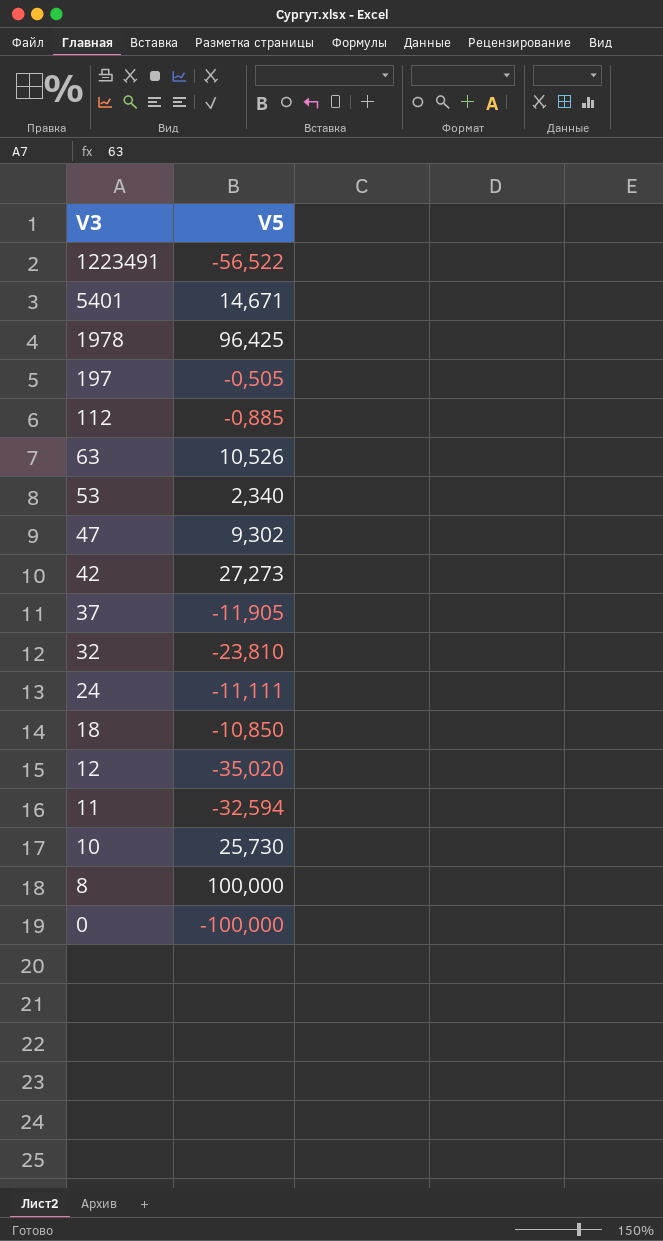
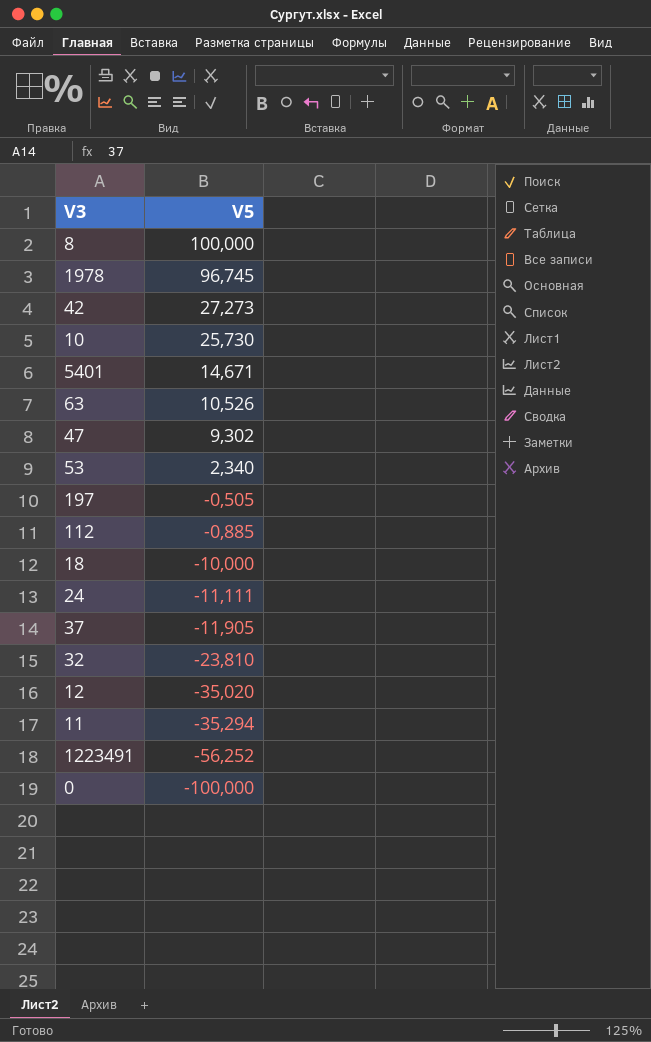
row order: V3 descending -> V5 descending
1978 | V5: 96,425 -> 96,745
18 | V5: -10,850 -> -10,000
11 | V5: -32,594 -> -35,294
1223491 | V5: -56,522 -> -56,252

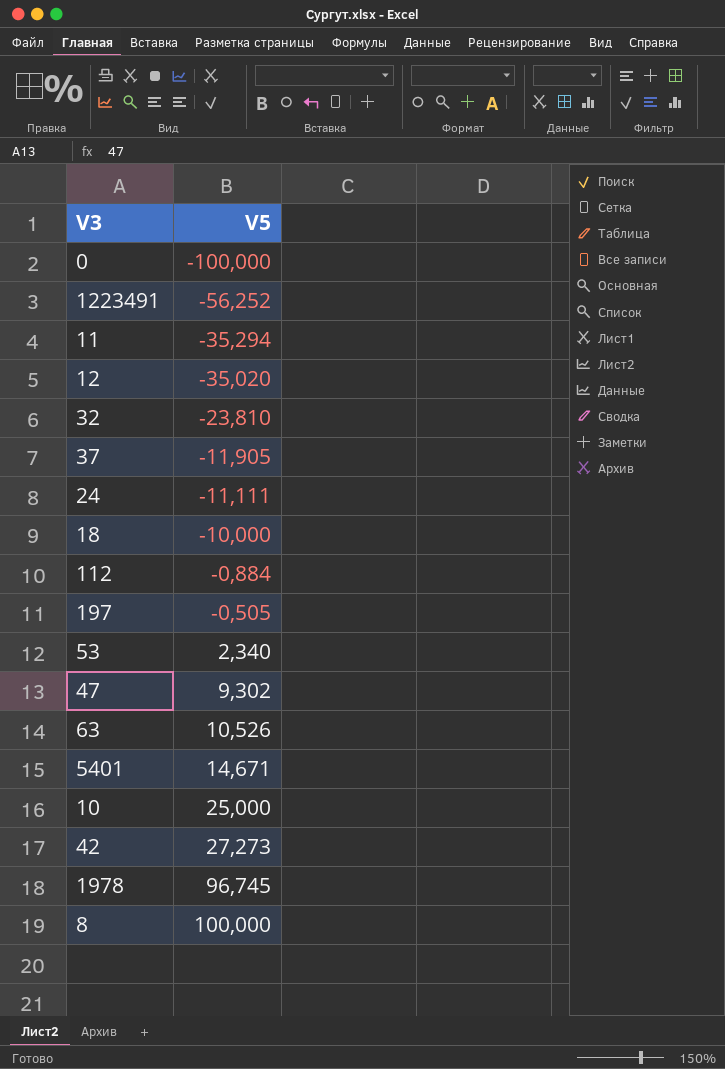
row order: V5 descending -> V5 ascending
112 | V5: -0,885 -> -0,884
10 | V5: 25,730 -> 25,000

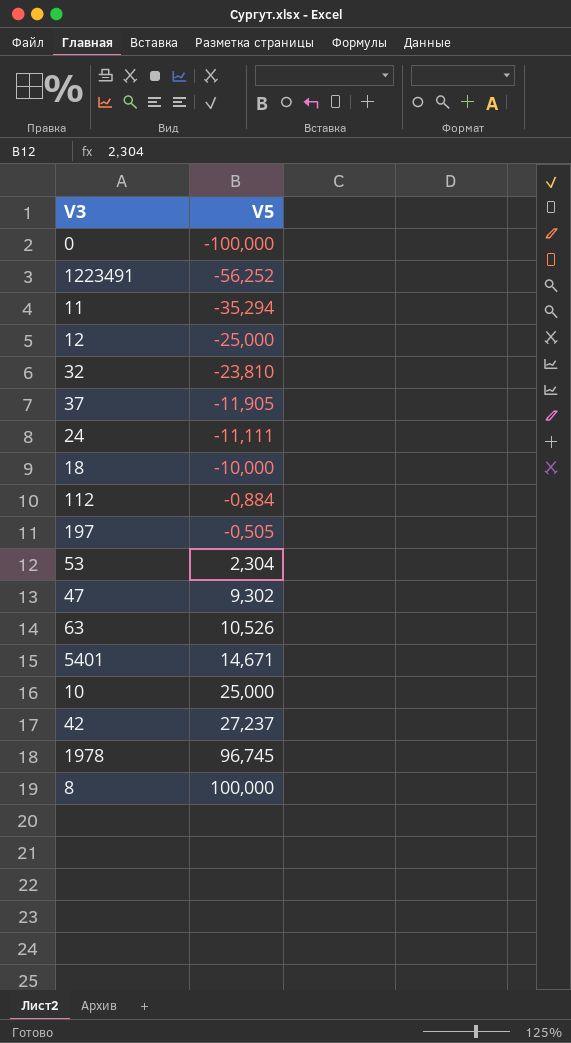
12 | V5: -35,020 -> -25,000
53 | V5: 2,340 -> 2,304
42 | V5: 27,273 -> 27,237

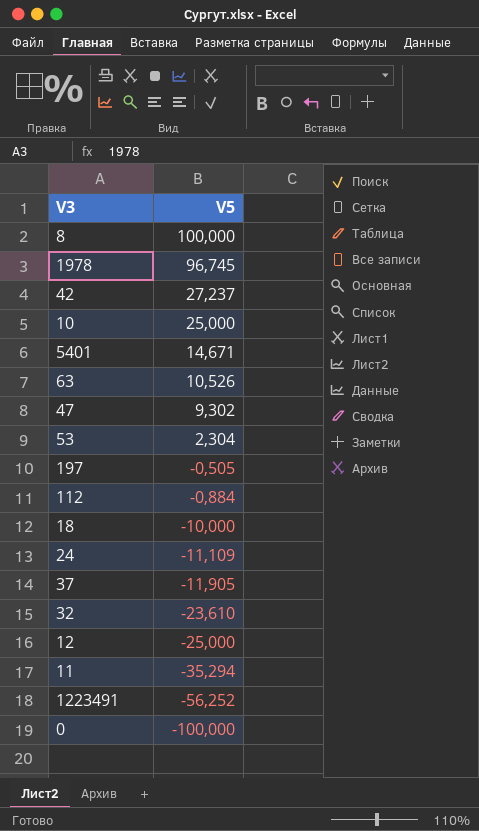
row order: V5 ascending -> V5 descending
24 | V5: -11,111 -> -11,109
32 | V5: -23,810 -> -23,610

